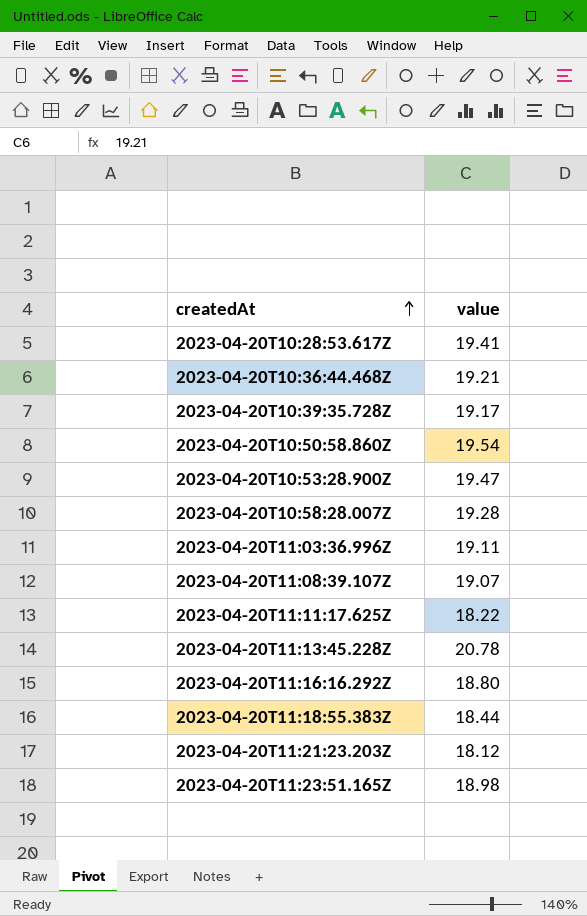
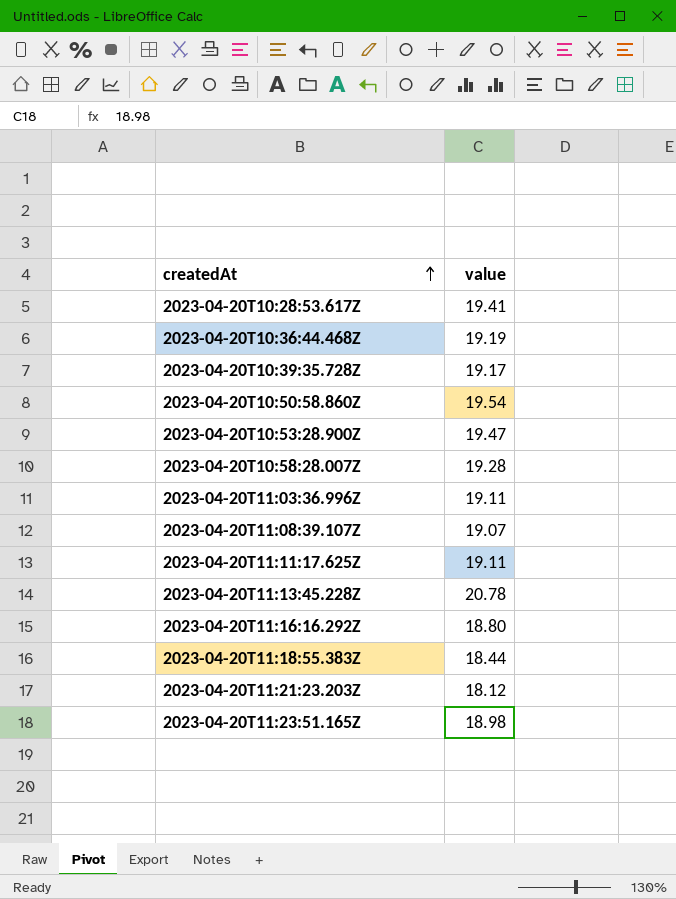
2023-04-20T10:36:44.468Z | value: 19.21 -> 19.19
2023-04-20T11:11:17.625Z | value: 18.22 -> 19.11

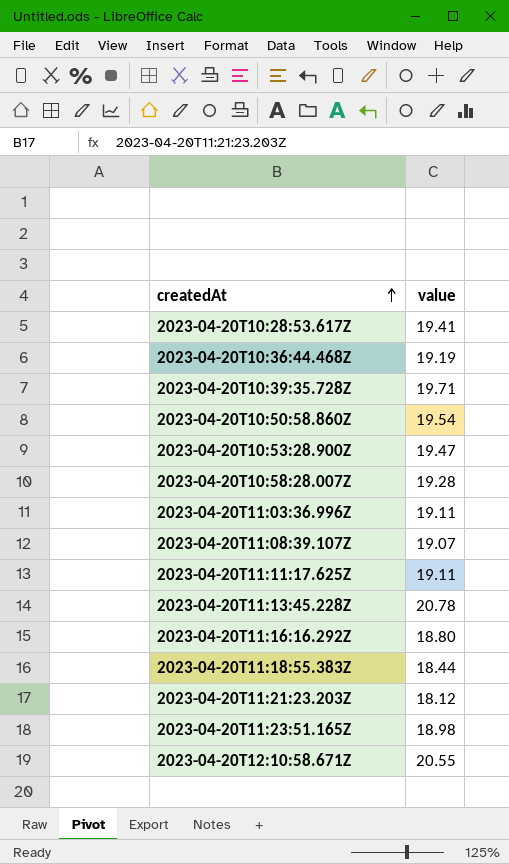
2023-04-20T10:39:35.728Z | value: 19.17 -> 19.71
row 2023-04-20T12:10:58.671Z: none -> 20.55

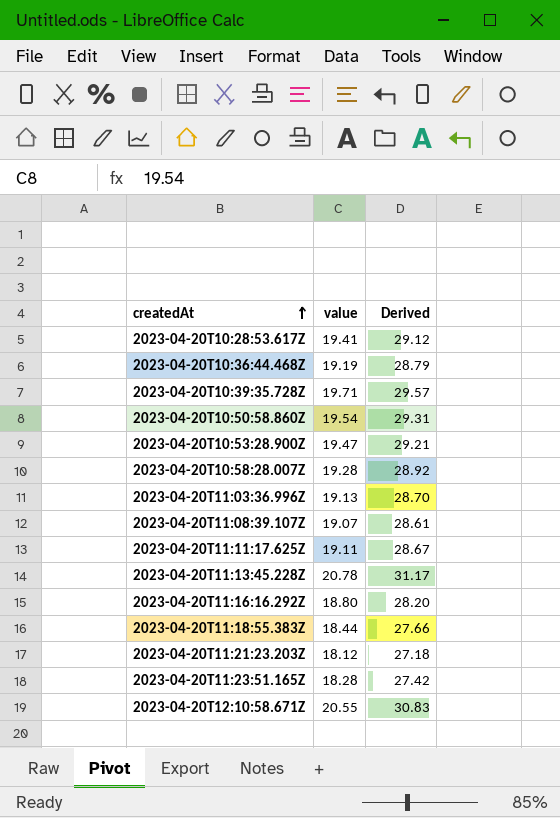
column Derived | formula: none -> [value] * 1.5
2023-04-20T11:03:36.996Z | value: 19.11 -> 19.13
2023-04-20T11:23:51.165Z | value: 18.98 -> 18.28

